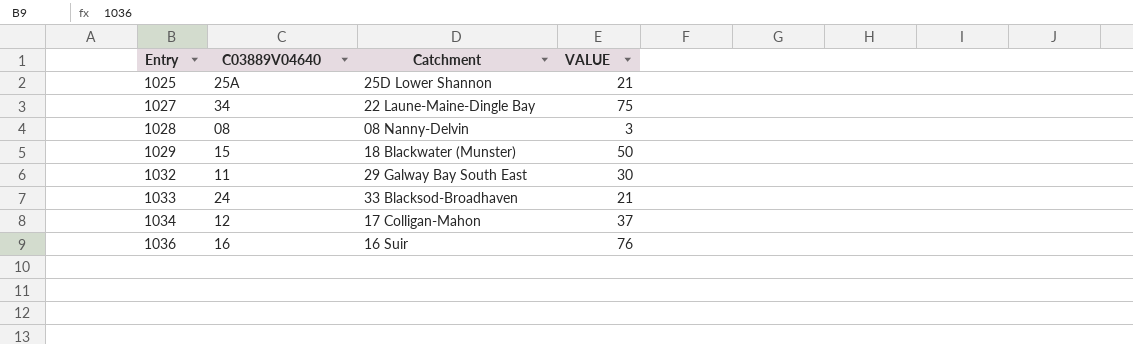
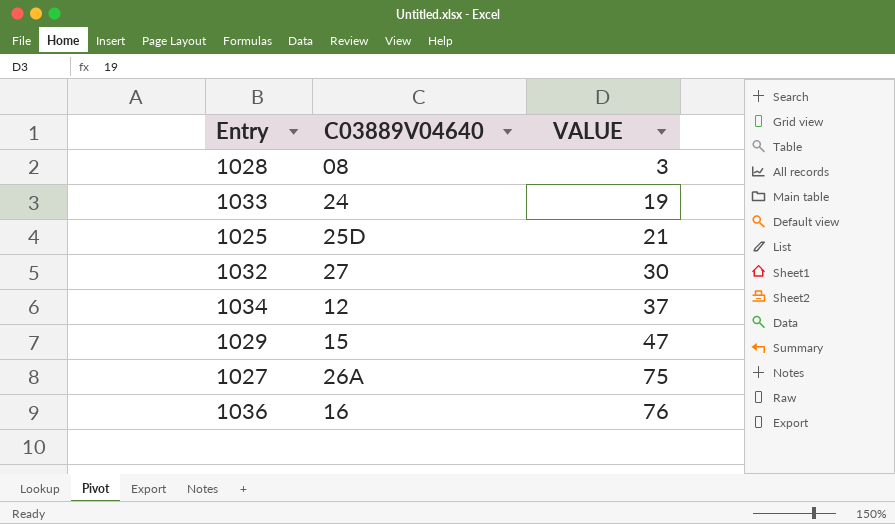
row order: Entry ascending -> VALUE ascending
column Catchment | position: 3 -> none
1033 | VALUE: 21 -> 19
1025 | C03889V04640: 25A -> 25D
1032 | C03889V04640: 11 -> 27
1029 | VALUE: 50 -> 47
1027 | C03889V04640: 34 -> 26A

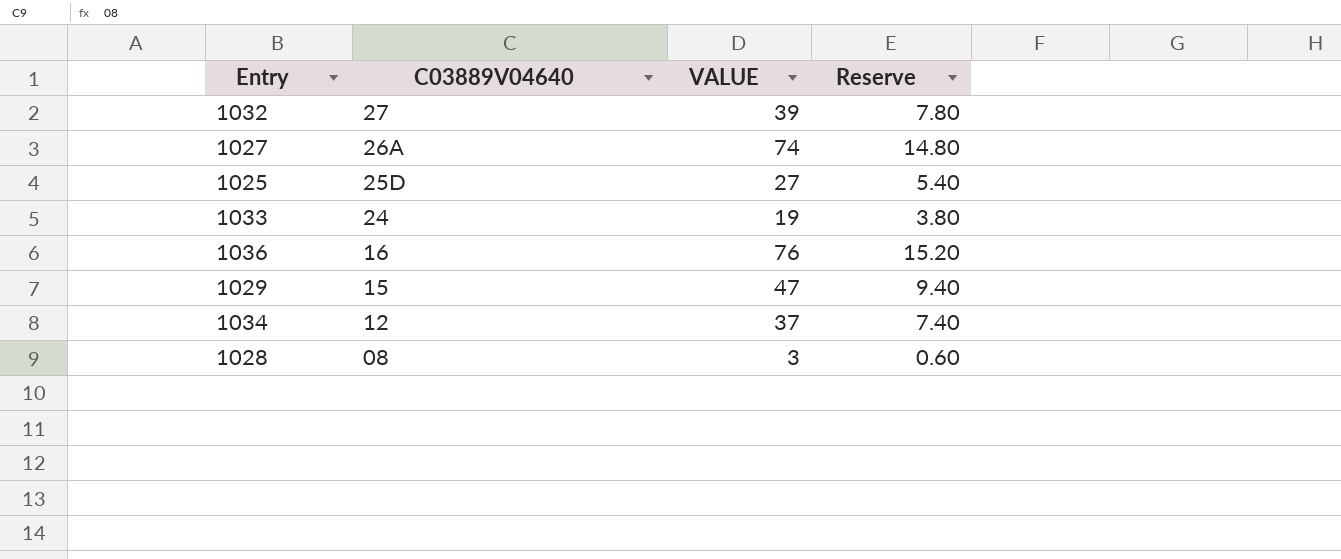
row order: VALUE ascending -> C03889V04640 descending
column Reserve | formula: none -> [VALUE] * 0.2
1032 | VALUE: 30 -> 39
1027 | VALUE: 75 -> 74
1025 | VALUE: 21 -> 27

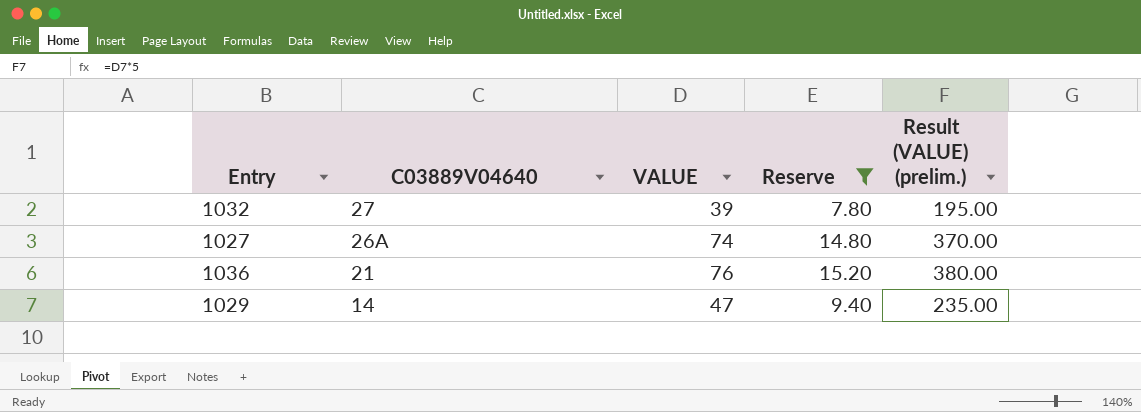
filter: none -> Reserve >= 7.80
column Result (VALUE) (prelim.) | formula: none -> [VALUE] * 5
1036 | C03889V04640: 16 -> 21
1029 | C03889V04640: 15 -> 14

